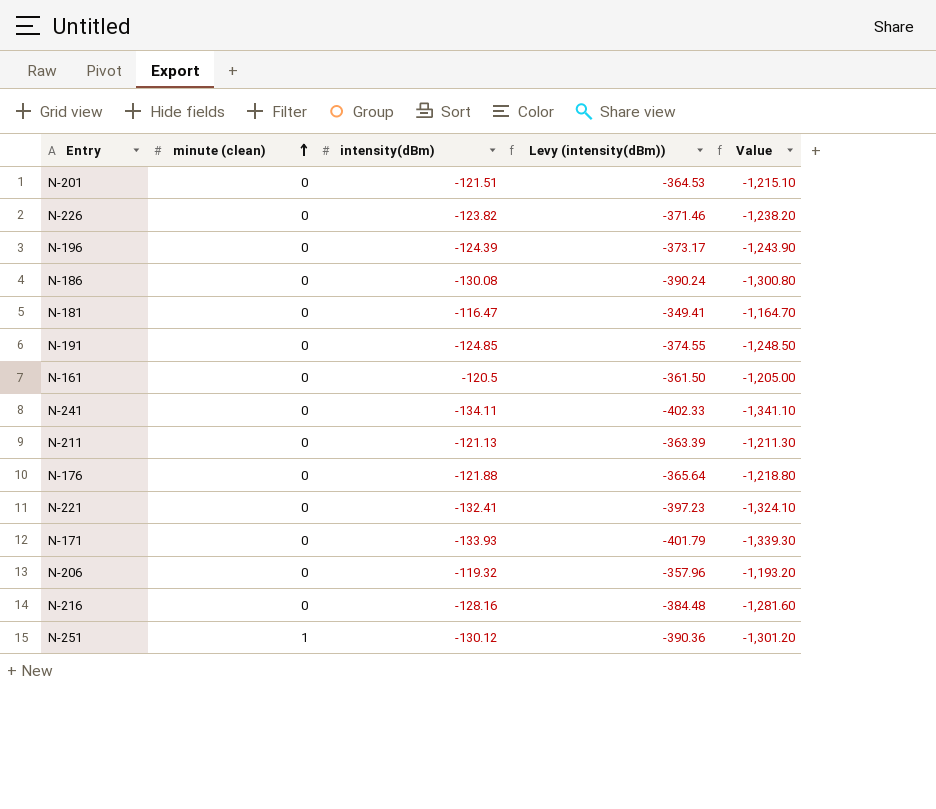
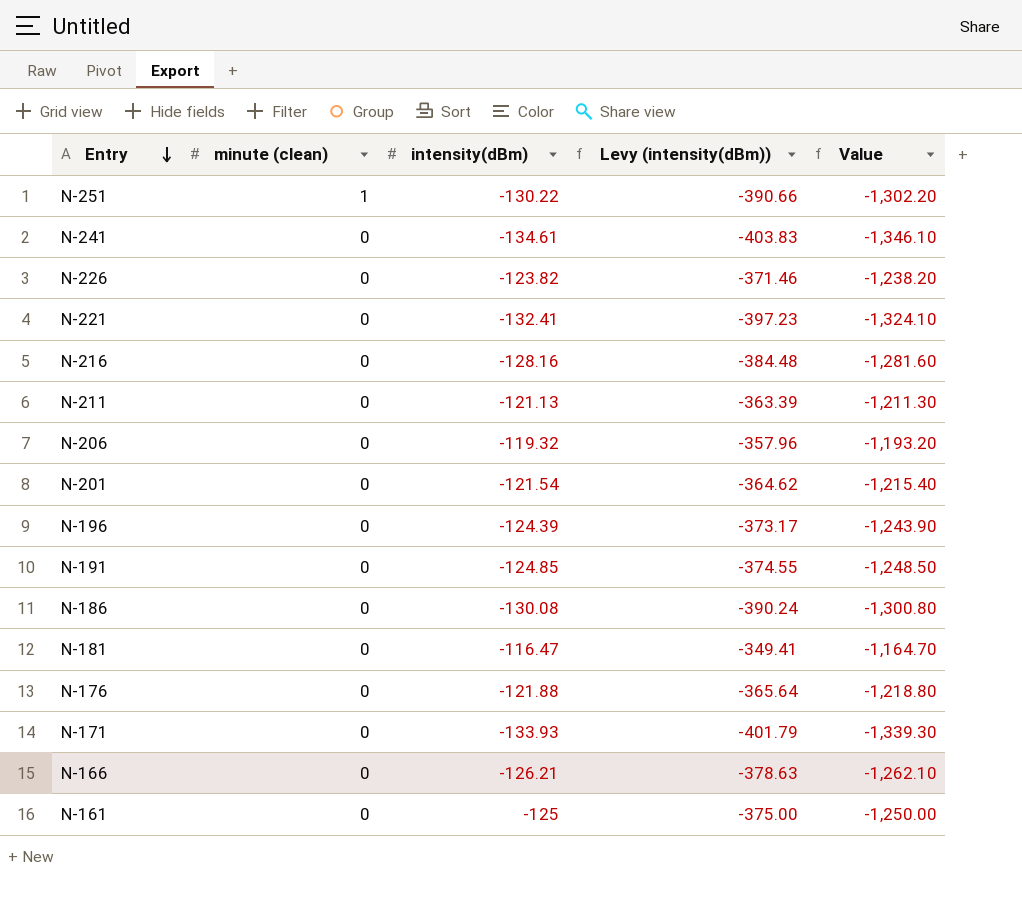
row order: minute (clean) ascending -> Entry descending
N-251 | intensity(dBm): -130.12 -> -130.22
N-251 | Levy (intensity(dBm)): -390.36 -> -390.66
N-251 | Value: -1,301.20 -> -1,302.20
N-241 | intensity(dBm): -134.11 -> -134.61
N-241 | Levy (intensity(dBm)): -402.33 -> -403.83
N-241 | Value: -1,341.10 -> -1,346.10
N-201 | intensity(dBm): -121.51 -> -121.54
N-201 | Levy (intensity(dBm)): -364.53 -> -364.62
N-201 | Value: -1,215.10 -> -1,215.40
row N-166: none -> 0 | -126.21 | -378.63 | -1,262.10
N-161 | intensity(dBm): -120.5 -> -125
N-161 | Levy (intensity(dBm)): -361.50 -> -375.00
N-161 | Value: -1,205.00 -> -1,250.00

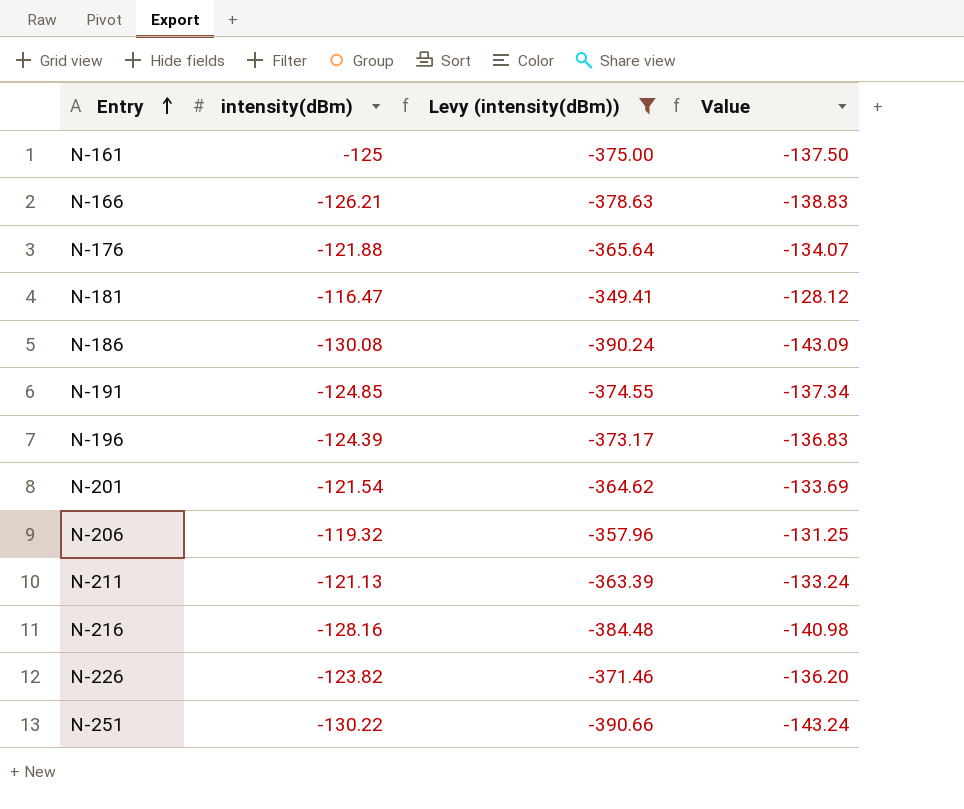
filter: none -> Levy (intensity(dBm)) >= -390.66
row order: Entry descending -> Entry ascending
column minute (clean) | position: 2 -> none
column Value | formula: [intensity(dBm)] * 10 -> [intensity(dBm)] * 1.1

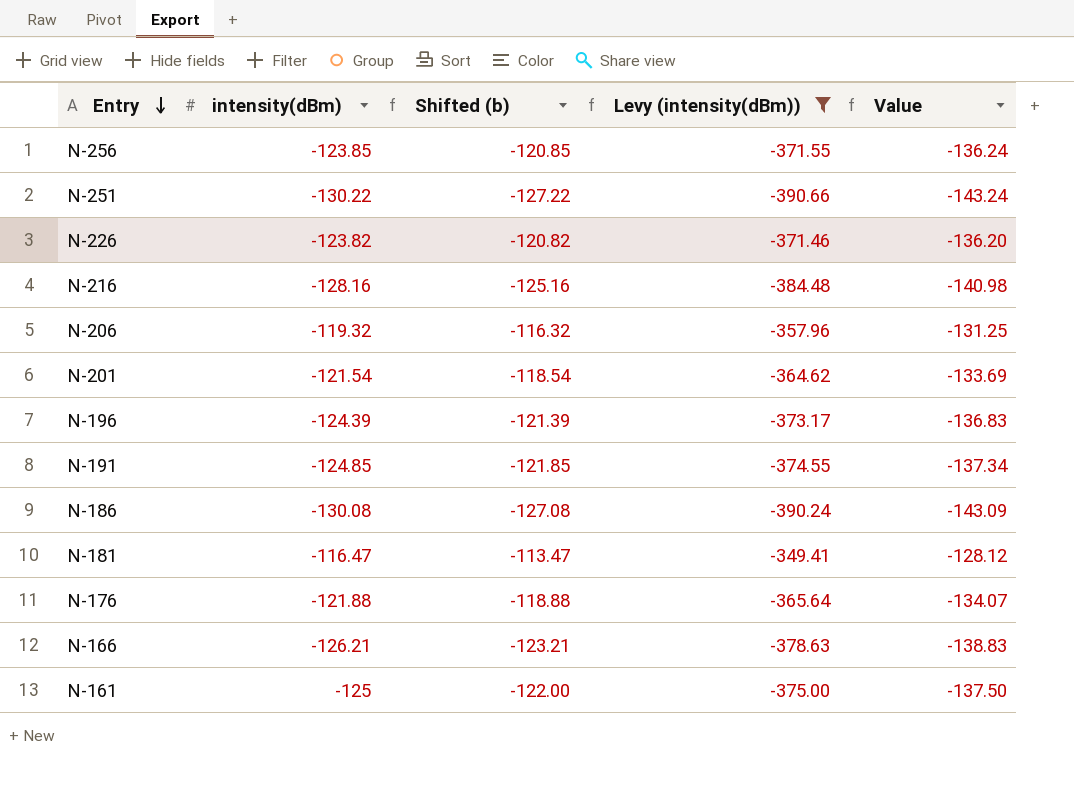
row order: Entry ascending -> Entry descending
column Shifted (b) | formula: none -> [intensity(dBm)] + 3
row N-211: -121.13 | -363.39 | -133.24 -> none
row N-256: none -> -123.85 | -120.85 | -371.55 | -136.24

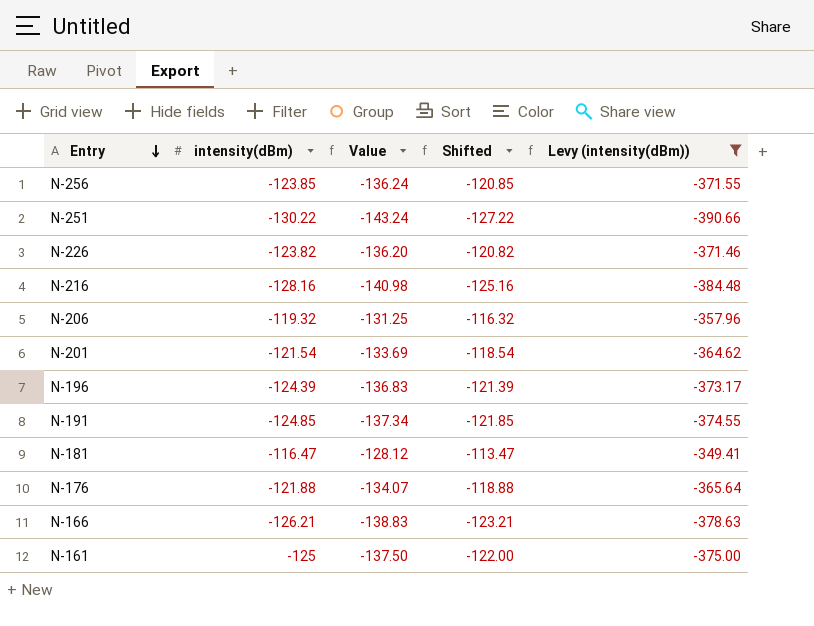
column Value | position: 5 -> 3
column name: Shifted (b) -> Shifted
row N-186: -130.08 | -127.08 | -390.24 | -143.09 -> none

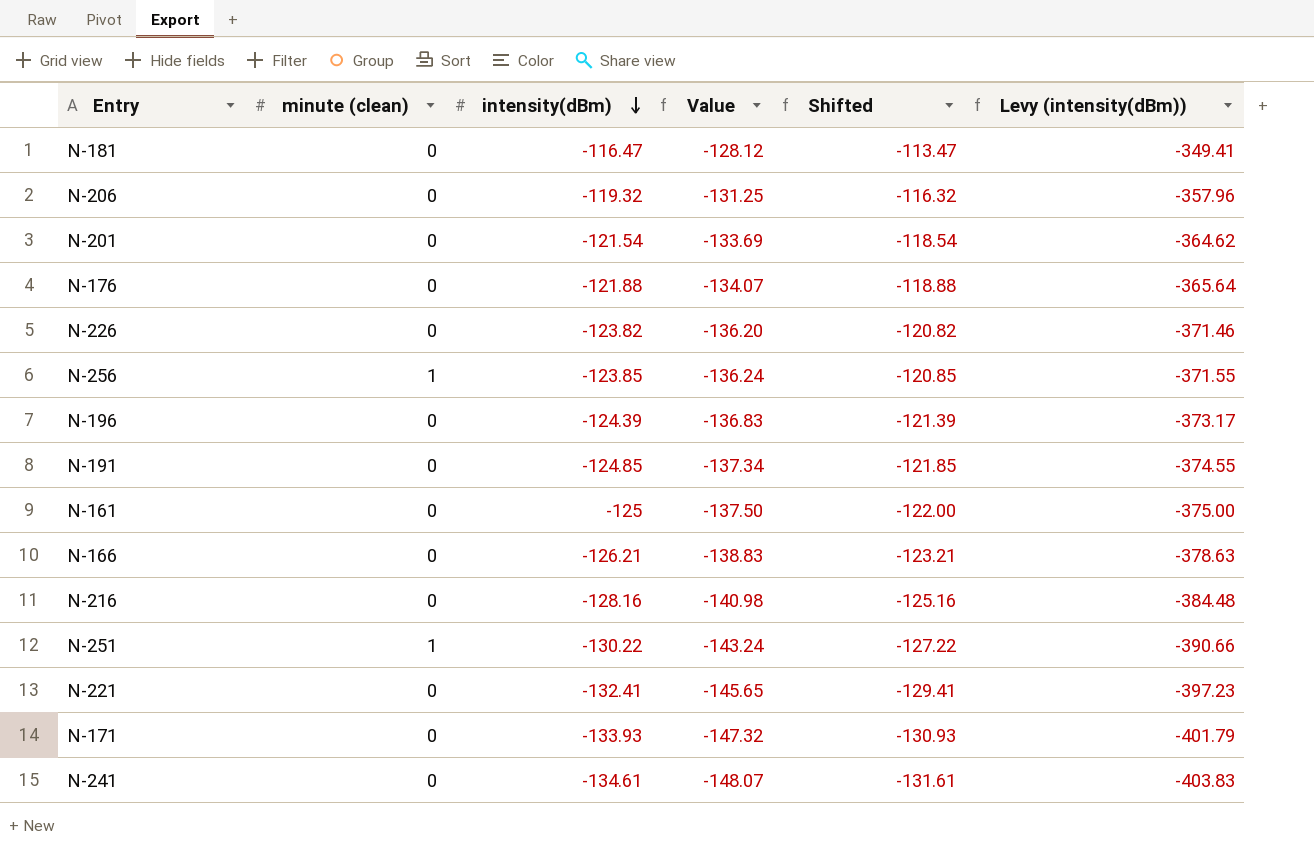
filter: Levy (intensity(dBm)) >= -390.66 -> none
row order: Entry descending -> intensity(dBm) descending
column minute (clean) | position: none -> 2

